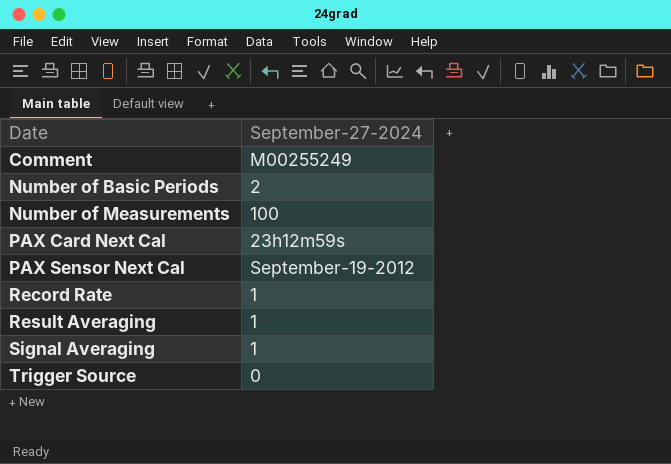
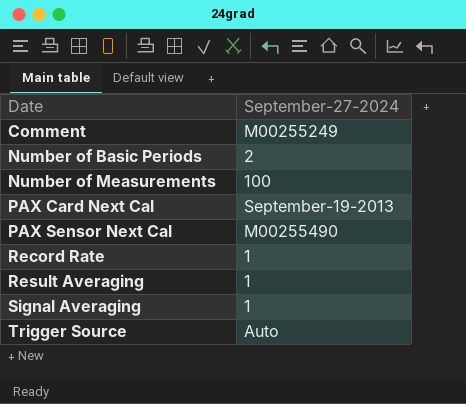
PAX Card Next Cal | September-27-2024: 23h12m59s -> September-19-2013
PAX Sensor Next Cal | September-27-2024: September-19-2012 -> M00255490
Trigger Source | September-27-2024: 0 -> Auto

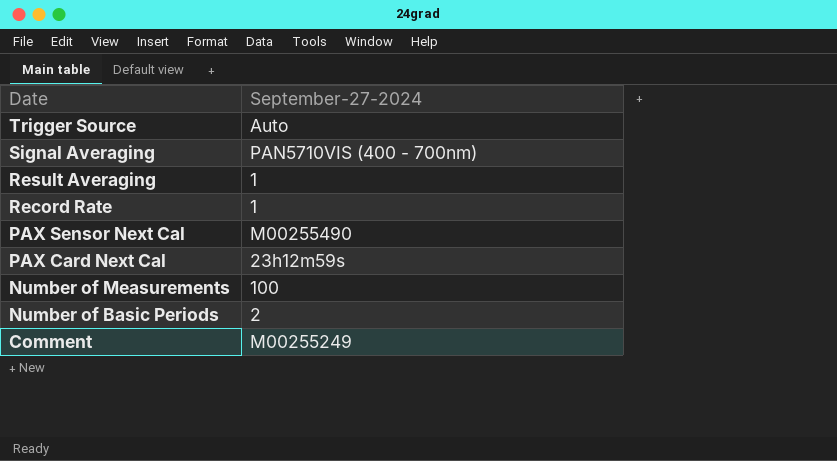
row order: Date ascending -> Date descending
Signal Averaging | September-27-2024: 1 -> PAN5710VIS (400 - 700nm)
PAX Card Next Cal | September-27-2024: September-19-2013 -> 23h12m59s

